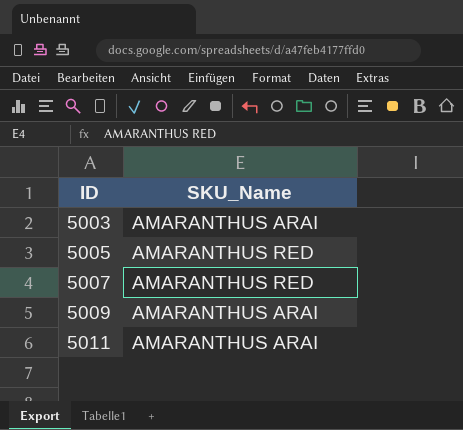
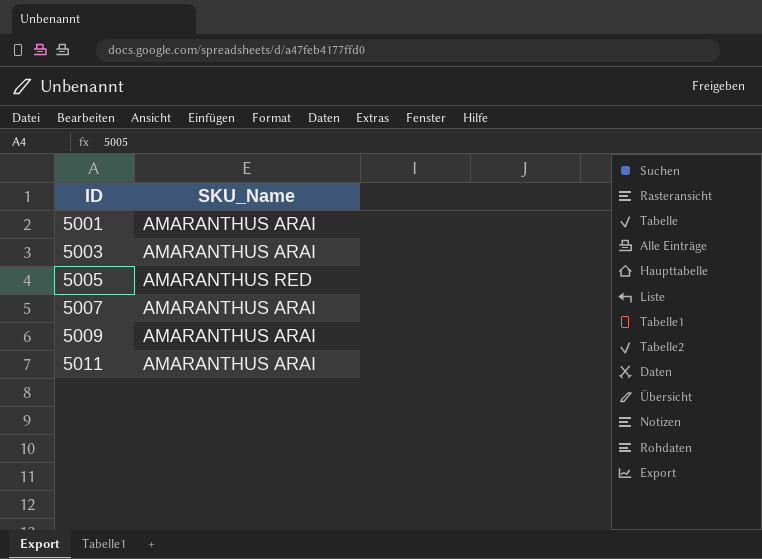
row 5001: none -> AMARANTHUS ARAI
5007 | SKU_Name: AMARANTHUS RED -> AMARANTHUS ARAI

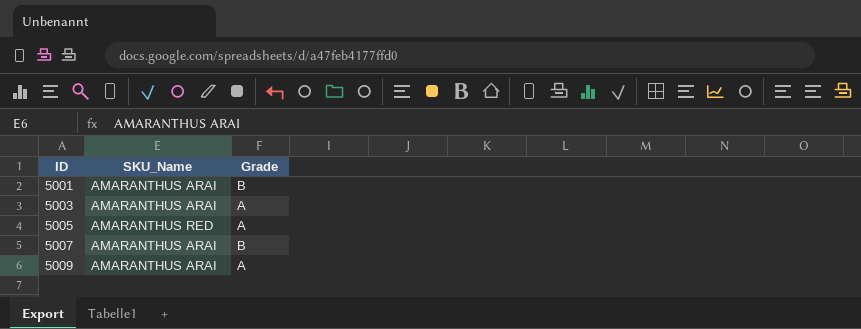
column Grade | position: none -> 3
row 5011: AMARANTHUS ARAI -> none

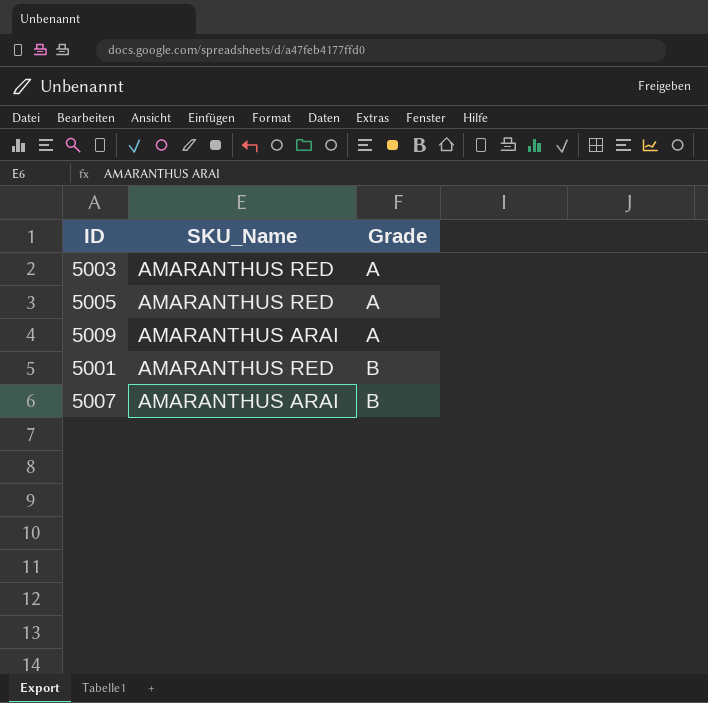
row order: ID ascending -> Grade ascending
5003 | SKU_Name: AMARANTHUS ARAI -> AMARANTHUS RED
5001 | SKU_Name: AMARANTHUS ARAI -> AMARANTHUS RED

